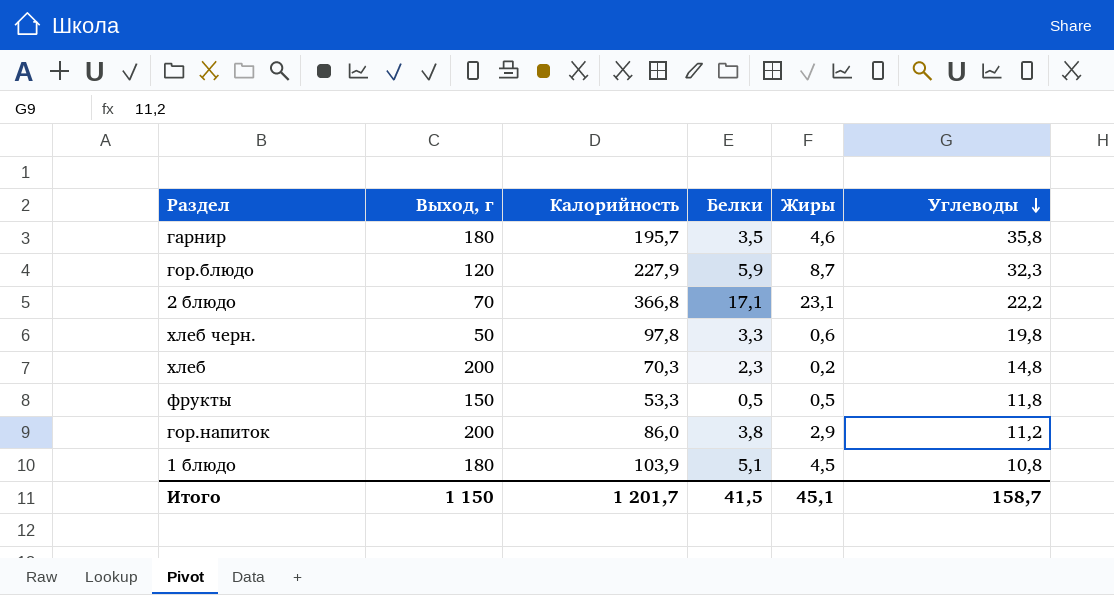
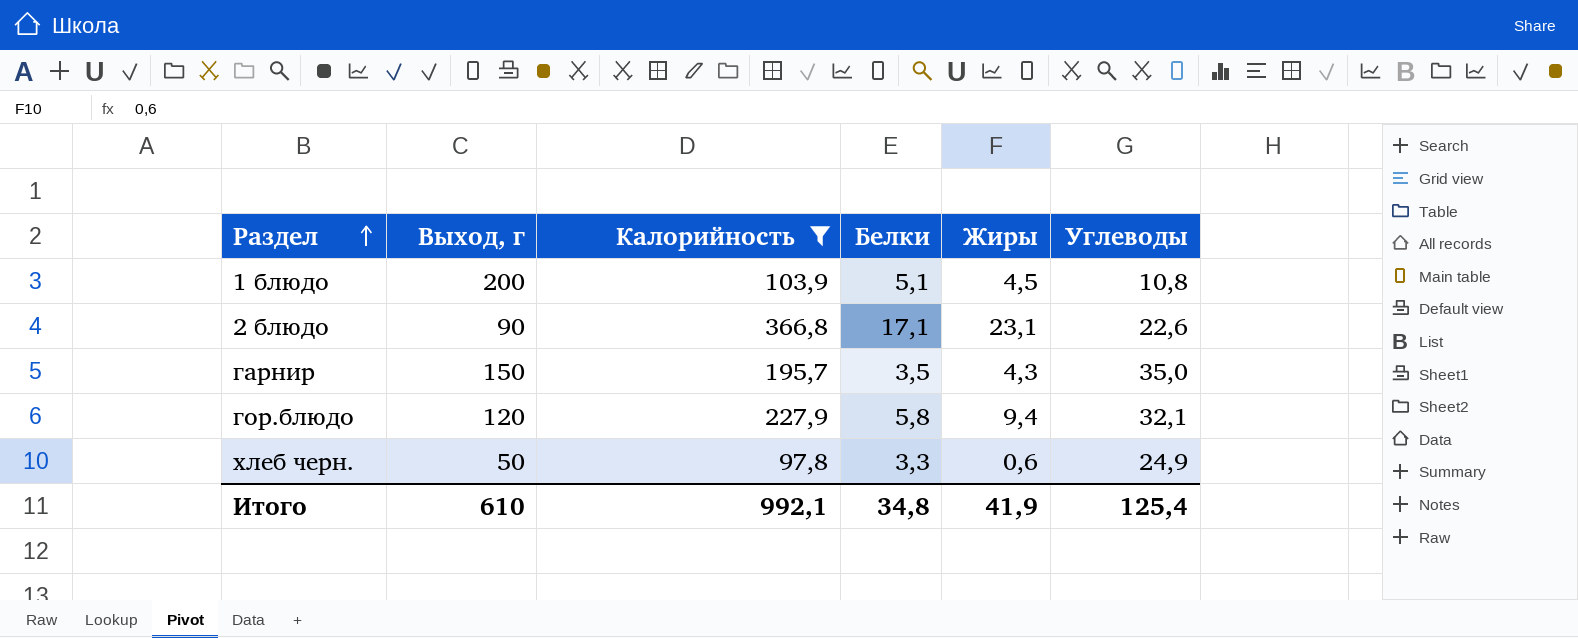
filter: none -> Калорийность >= 97,8
row order: Углеводы descending -> Раздел ascending
1 блюдо | Выход, г: 180 -> 200
2 блюдо | Выход, г: 70 -> 90
2 блюдо | Углеводы: 22,2 -> 22,6
гарнир | Выход, г: 180 -> 150
гарнир | Жиры: 4,6 -> 4,3
гарнир | Углеводы: 35,8 -> 35,0
гор.блюдо | Белки: 5,9 -> 5,8
гор.блюдо | Жиры: 8,7 -> 9,4
гор.блюдо | Углеводы: 32,3 -> 32,1
хлеб черн. | Углеводы: 19,8 -> 24,9
Итого | Выход, г: 1 150 -> 610
Итого | Калорийность: 1 201,7 -> 992,1
Итого | Белки: 41,5 -> 34,8
Итого | Жиры: 45,1 -> 41,9
Итого | Углеводы: 158,7 -> 125,4

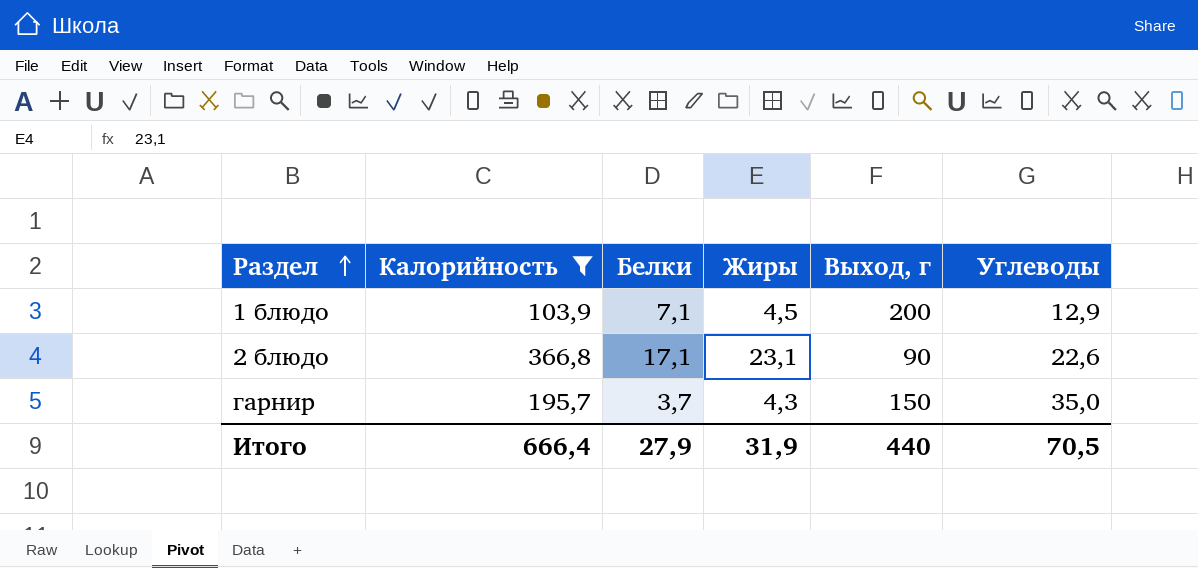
column Выход, г | position: 2 -> 5
row гор.блюдо: 120 | 227,9 | 5,8 | 9,4 | 32,1 -> none
row хлеб черн.: 50 | 97,8 | 3,3 | 0,6 | 24,9 -> none
1 блюдо | Белки: 5,1 -> 7,1
1 блюдо | Углеводы: 10,8 -> 12,9
гарнир | Белки: 3,5 -> 3,7
Итого | Калорийность: 992,1 -> 666,4
Итого | Белки: 34,8 -> 27,9
Итого | Жиры: 41,9 -> 31,9
Итого | Выход, г: 610 -> 440
Итого | Углеводы: 125,4 -> 70,5

